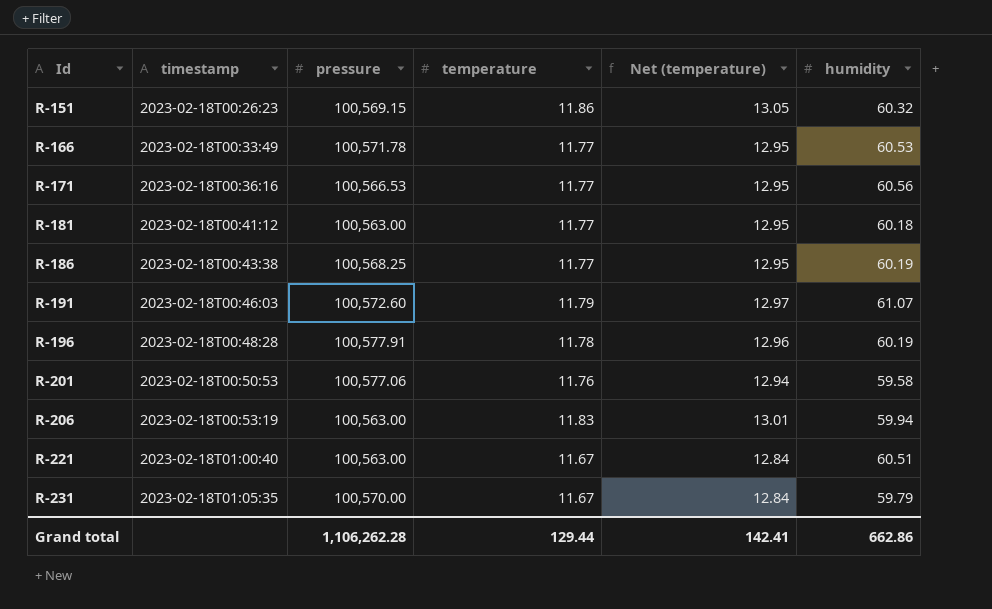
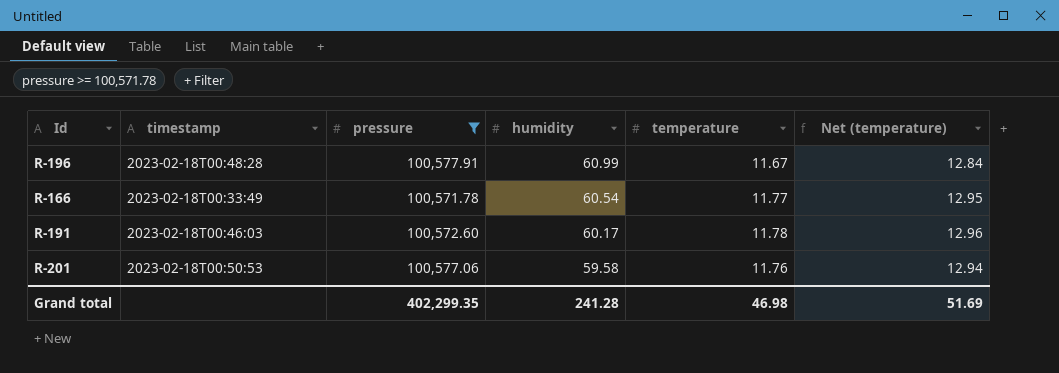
filter: none -> pressure >= 100,571.78
row order: Id ascending -> humidity descending
column humidity | position: 6 -> 4
R-196 | humidity: 60.19 -> 60.99
R-196 | temperature: 11.78 -> 11.67
R-196 | Net (temperature): 12.96 -> 12.84
R-166 | humidity: 60.53 -> 60.54
R-191 | humidity: 61.07 -> 60.17
R-191 | temperature: 11.79 -> 11.78
R-191 | Net (temperature): 12.97 -> 12.96
Grand total | pressure: 1,106,262.28 -> 402,299.35
Grand total | humidity: 662.86 -> 241.28
Grand total | temperature: 129.44 -> 46.98
Grand total | Net (temperature): 142.41 -> 51.69

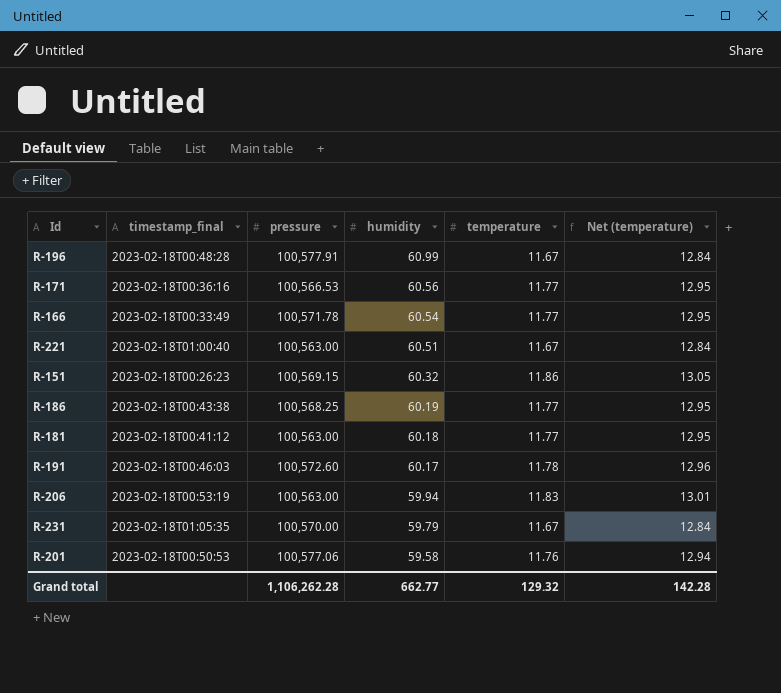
filter: pressure >= 100,571.78 -> none
column name: timestamp -> timestamp_final
Grand total | pressure: 402,299.35 -> 1,106,262.28
Grand total | humidity: 241.28 -> 662.77
Grand total | temperature: 46.98 -> 129.32
Grand total | Net (temperature): 51.69 -> 142.28

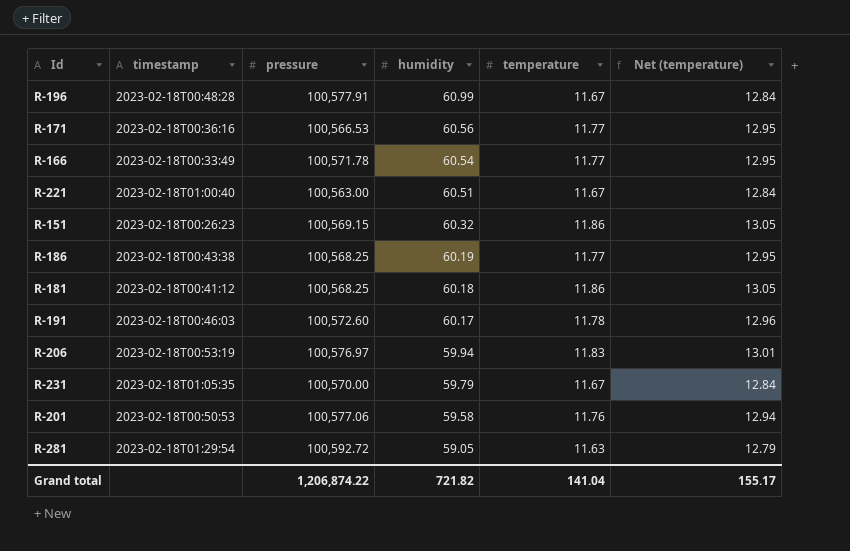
column name: timestamp_final -> timestamp
R-181 | pressure: 100,563.00 -> 100,568.25
R-181 | temperature: 11.77 -> 11.86
R-181 | Net (temperature): 12.95 -> 13.05
R-206 | pressure: 100,563.00 -> 100,576.97
row R-281: none -> 2023-02-18T01:29:54 | 100,592.72 | 59.05 | 11.63 | 12.79
Grand total | pressure: 1,106,262.28 -> 1,206,874.22
Grand total | humidity: 662.77 -> 721.82
Grand total | temperature: 129.32 -> 141.04
Grand total | Net (temperature): 142.28 -> 155.17

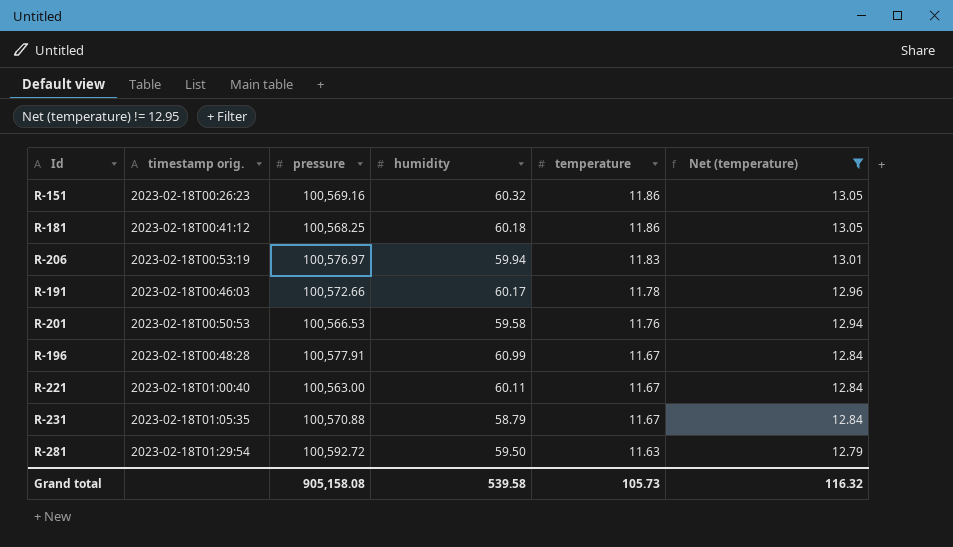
filter: none -> Net (temperature) != 12.95
row order: humidity descending -> temperature descending
column name: timestamp -> timestamp orig.
R-151 | pressure: 100,569.15 -> 100,569.16
R-191 | pressure: 100,572.60 -> 100,572.66
R-201 | pressure: 100,577.06 -> 100,566.53
R-221 | humidity: 60.51 -> 60.11
R-231 | pressure: 100,570.00 -> 100,570.88
R-231 | humidity: 59.79 -> 58.79
R-281 | humidity: 59.05 -> 59.50
Grand total | pressure: 1,206,874.22 -> 905,158.08
Grand total | humidity: 721.82 -> 539.58
Grand total | temperature: 141.04 -> 105.73
Grand total | Net (temperature): 155.17 -> 116.32

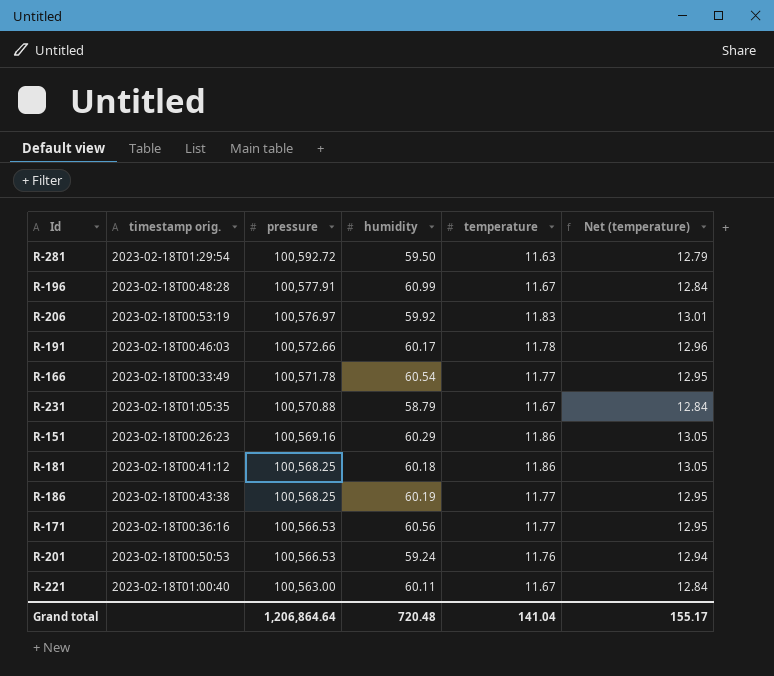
filter: Net (temperature) != 12.95 -> none
row order: temperature descending -> pressure descending
R-206 | humidity: 59.94 -> 59.92
R-151 | humidity: 60.32 -> 60.29
R-201 | humidity: 59.58 -> 59.24
Grand total | pressure: 905,158.08 -> 1,206,864.64
Grand total | humidity: 539.58 -> 720.48
Grand total | temperature: 105.73 -> 141.04
Grand total | Net (temperature): 116.32 -> 155.17

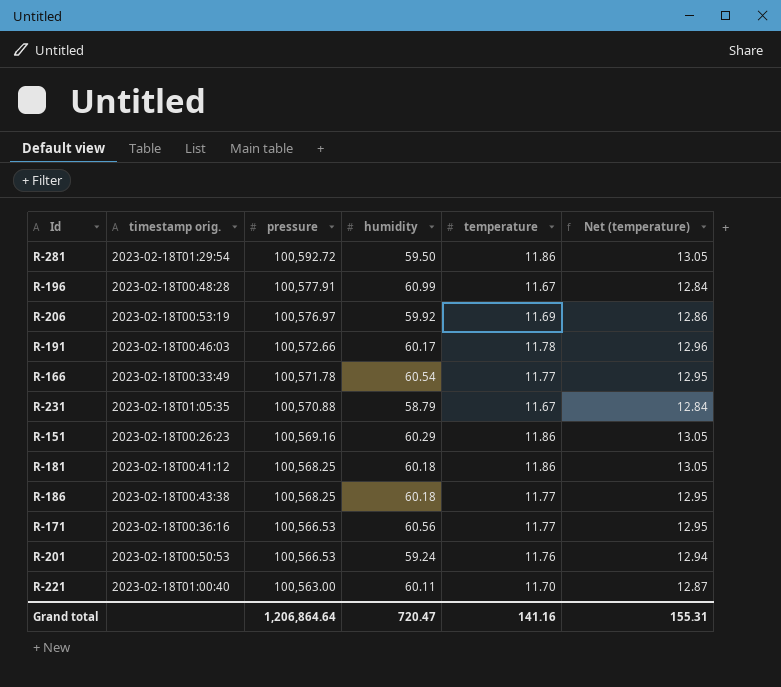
R-281 | temperature: 11.63 -> 11.86
R-281 | Net (temperature): 12.79 -> 13.05
R-206 | temperature: 11.83 -> 11.69
R-206 | Net (temperature): 13.01 -> 12.86
R-186 | humidity: 60.19 -> 60.18
R-221 | temperature: 11.67 -> 11.70
R-221 | Net (temperature): 12.84 -> 12.87
Grand total | humidity: 720.48 -> 720.47
Grand total | temperature: 141.04 -> 141.16
Grand total | Net (temperature): 155.17 -> 155.31

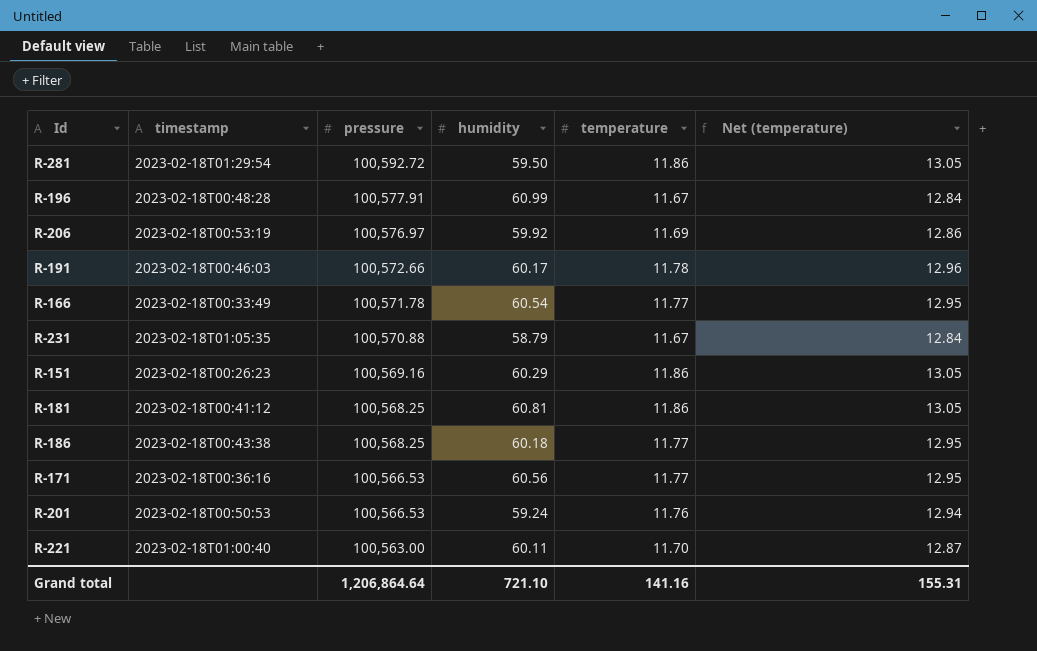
column name: timestamp orig. -> timestamp
R-181 | humidity: 60.18 -> 60.81
Grand total | humidity: 720.47 -> 721.10

